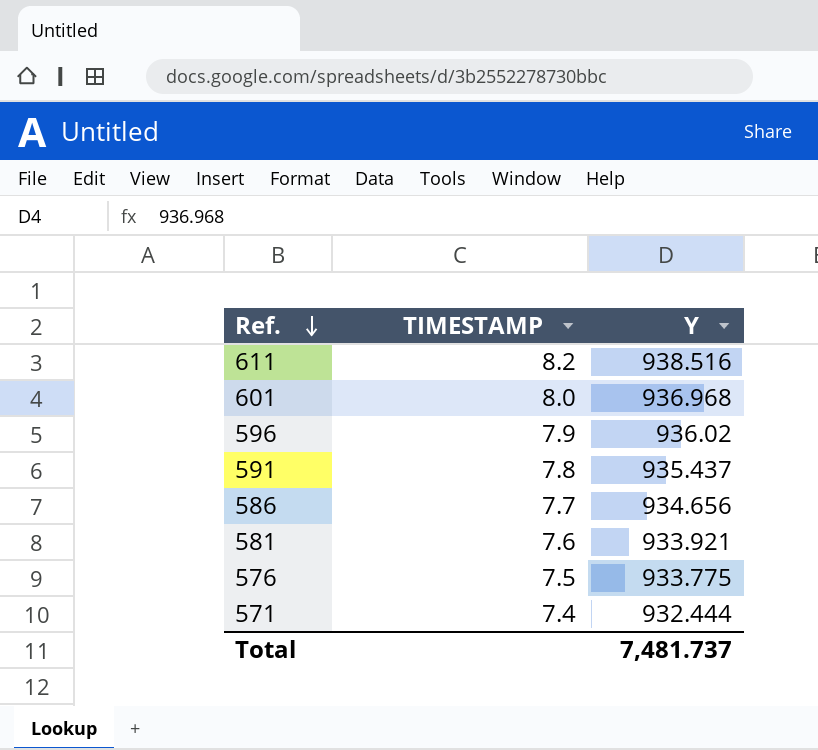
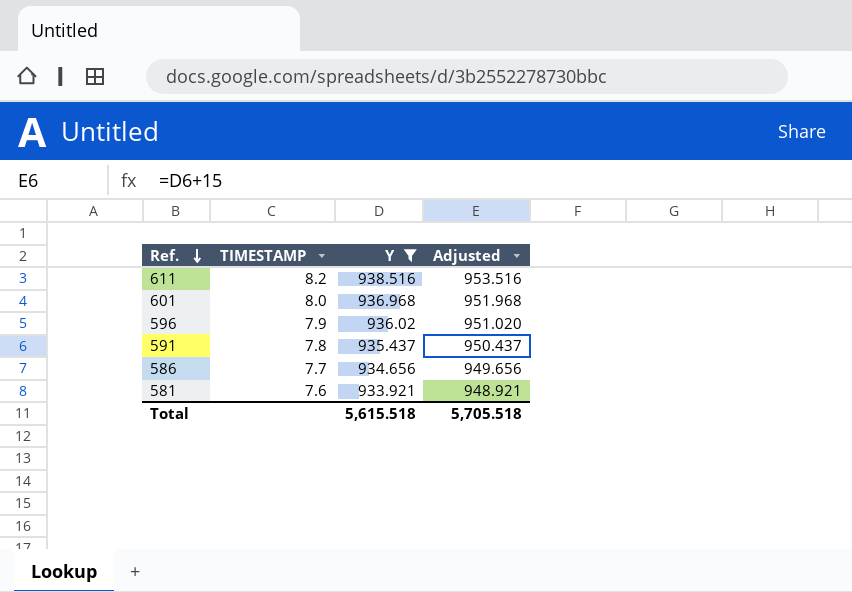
filter: none -> Y >= 933.921
column Adjusted | formula: none -> [Y] + 15
Total | Y: 7,481.737 -> 5,615.518

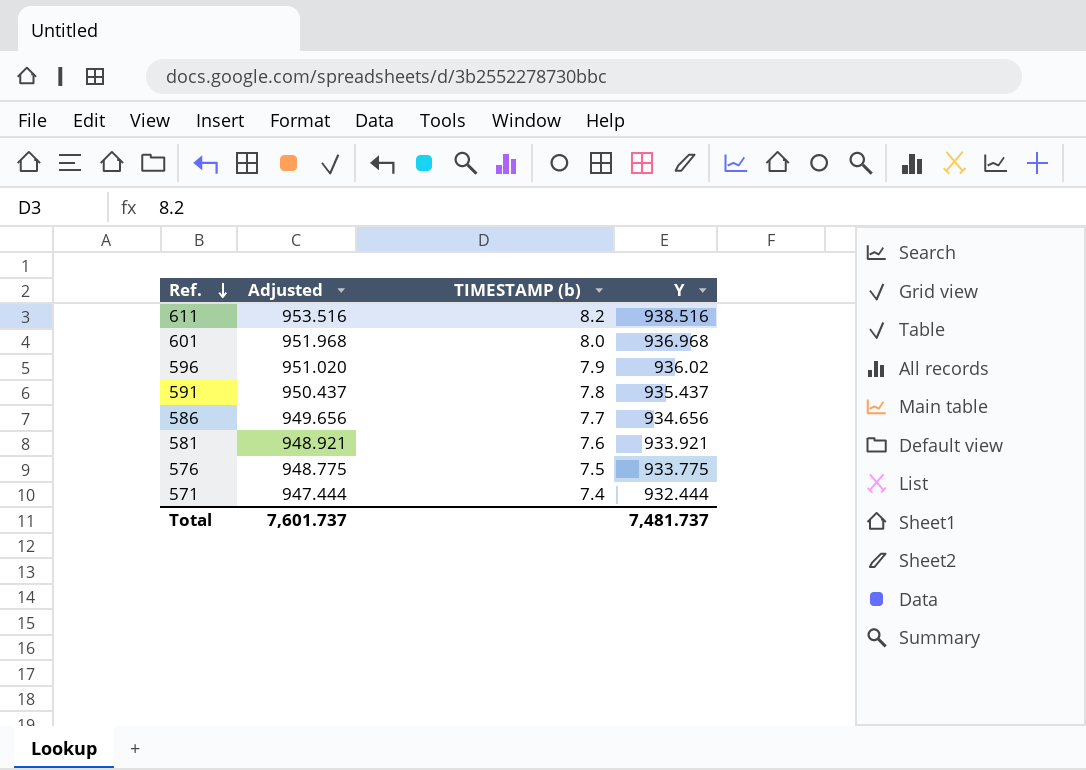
filter: Y >= 933.921 -> none
column Adjusted | position: 4 -> 2
column name: TIMESTAMP -> TIMESTAMP (b)
Total | Adjusted: 5,705.518 -> 7,601.737
Total | Y: 5,615.518 -> 7,481.737

